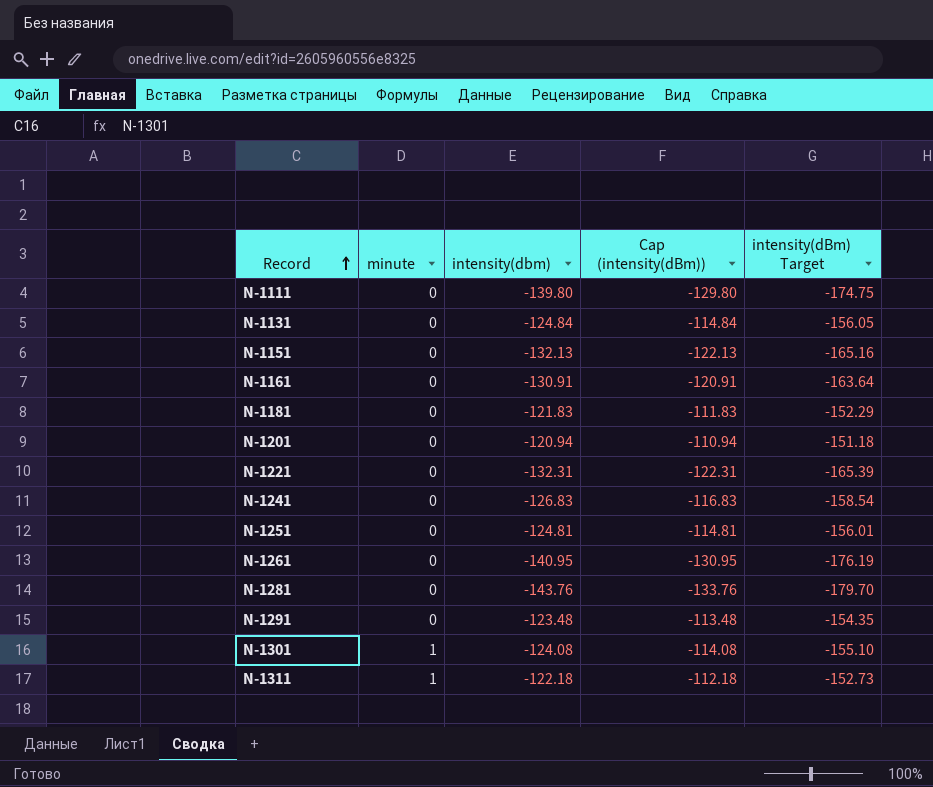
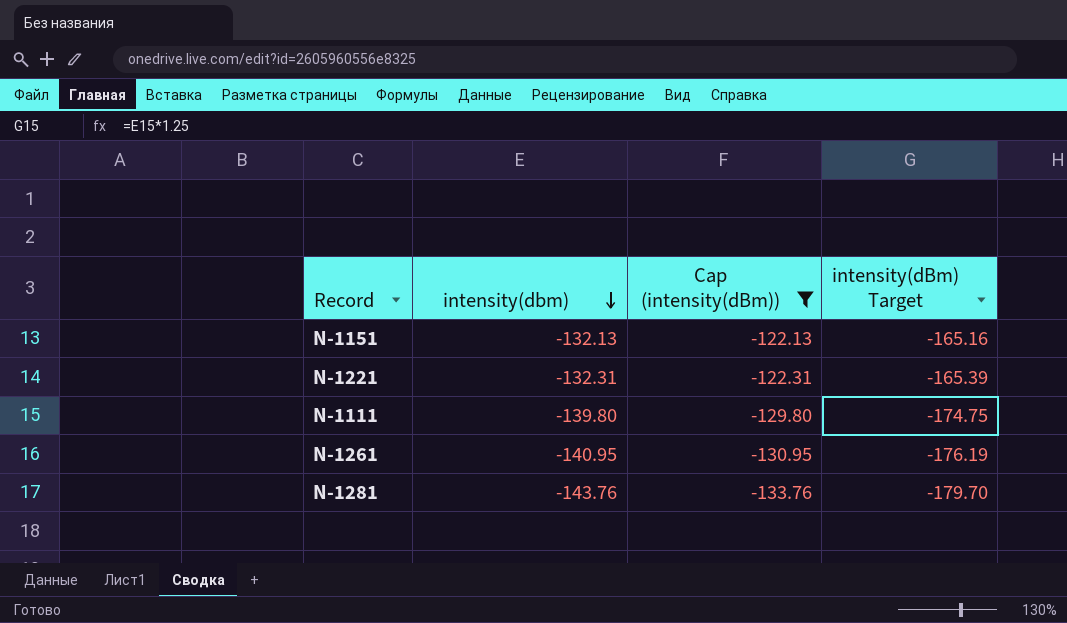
filter: none -> Cap (intensity(dBm)) <= -122.13
row order: Record ascending -> intensity(dbm) descending
column minute | position: 2 -> none

